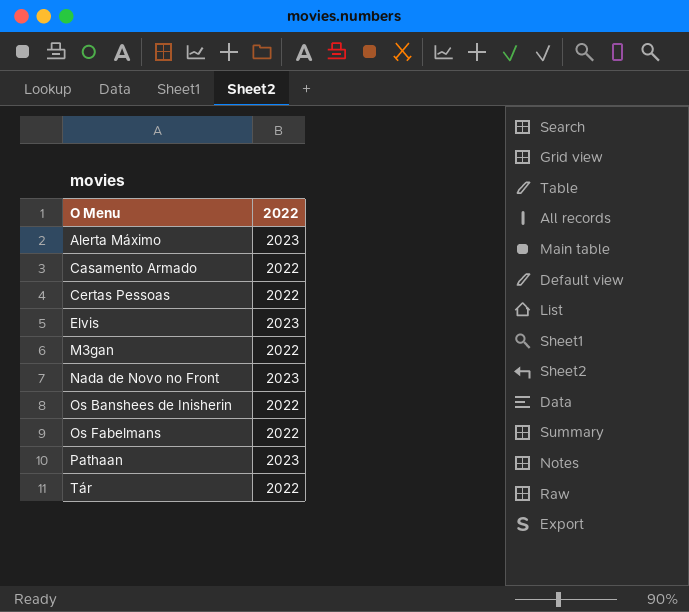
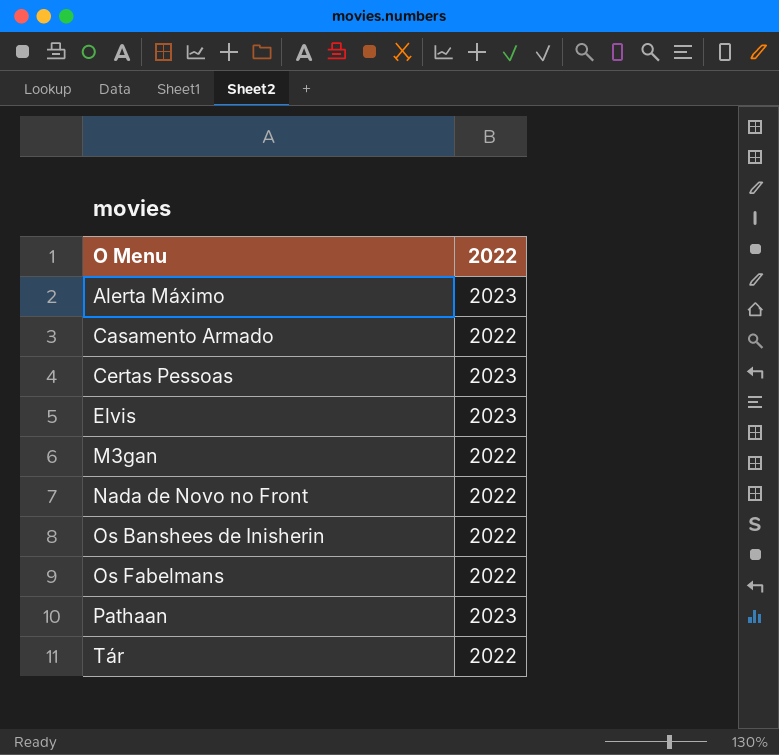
Certas Pessoas | 2022: 2022 -> 2023
Nada de Novo no Front | 2022: 2023 -> 2022

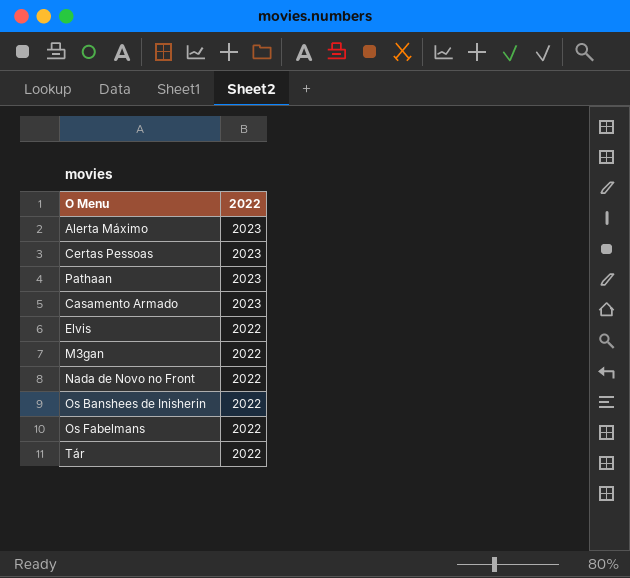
row order: O Menu ascending -> 2022 descending
Casamento Armado | 2022: 2022 -> 2023
Elvis | 2022: 2023 -> 2022

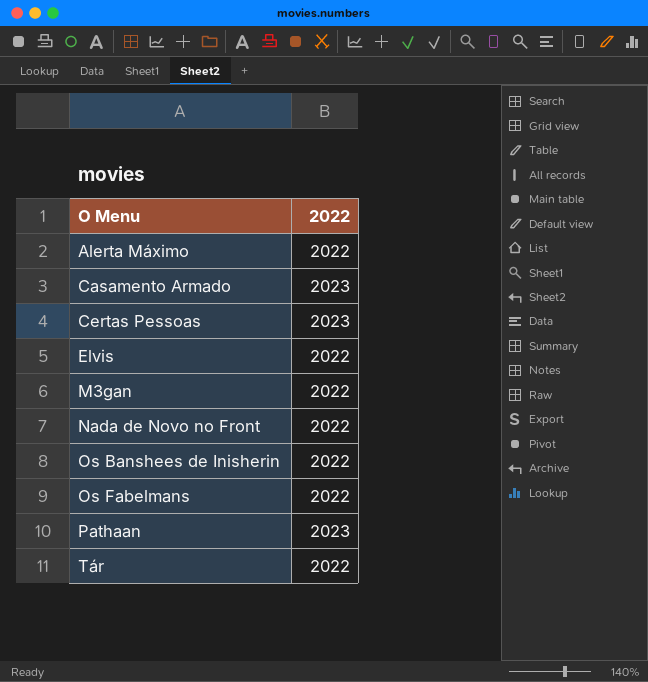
row order: 2022 descending -> O Menu ascending
Alerta Máximo | 2022: 2023 -> 2022

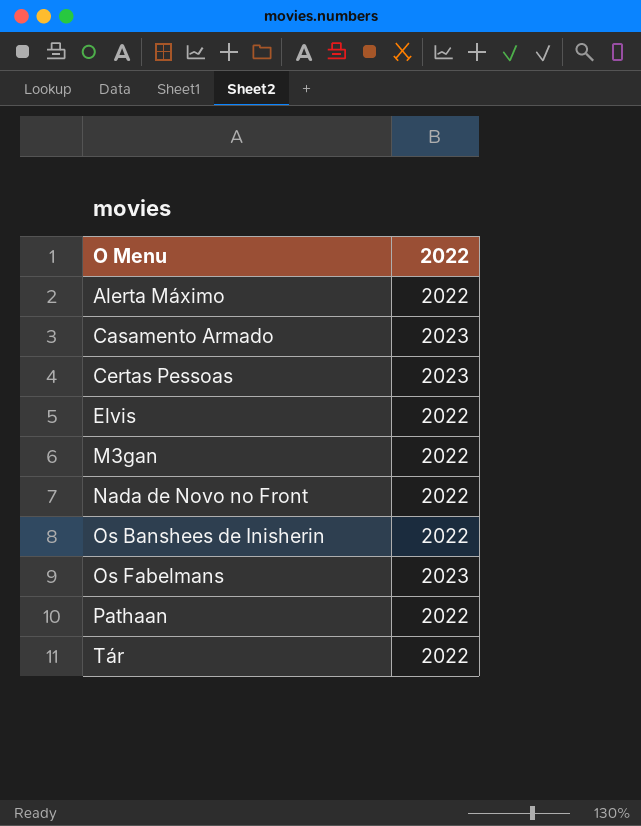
Os Fabelmans | 2022: 2022 -> 2023
Pathaan | 2022: 2023 -> 2022

